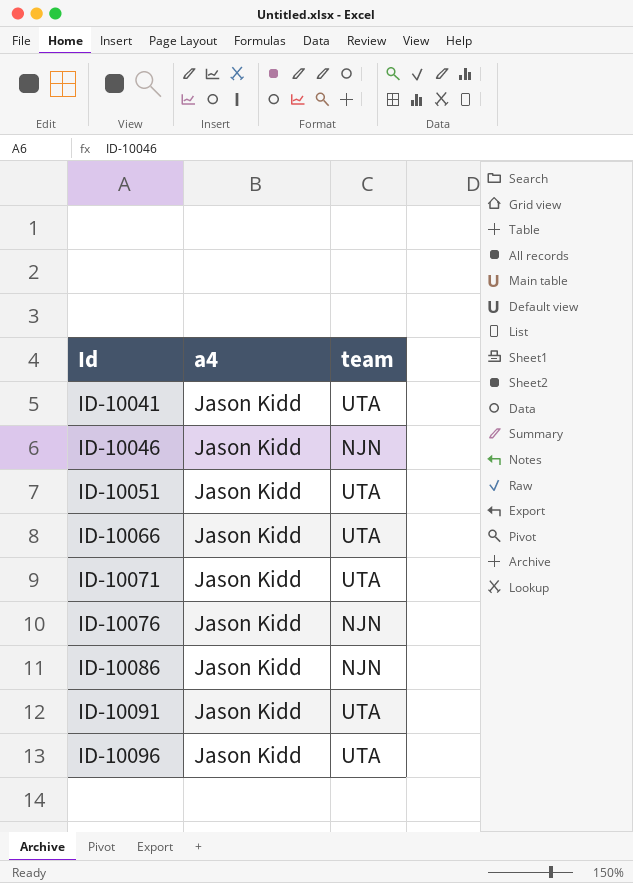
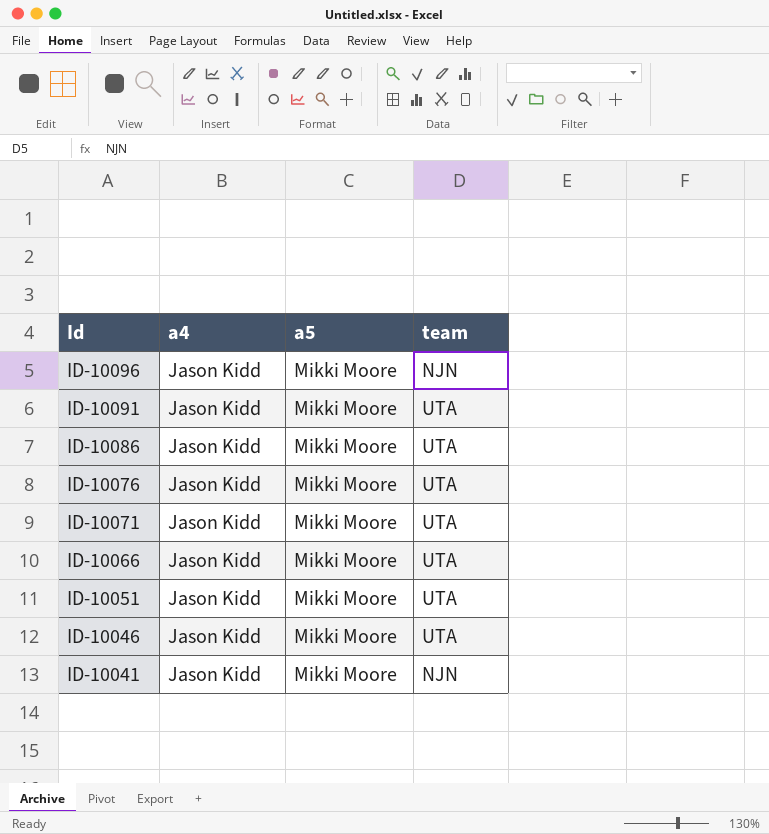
row order: Id ascending -> Id descending
column a5 | position: none -> 3
ID-10096 | team: UTA -> NJN
ID-10086 | team: NJN -> UTA
ID-10076 | team: NJN -> UTA
ID-10046 | team: NJN -> UTA
ID-10041 | team: UTA -> NJN

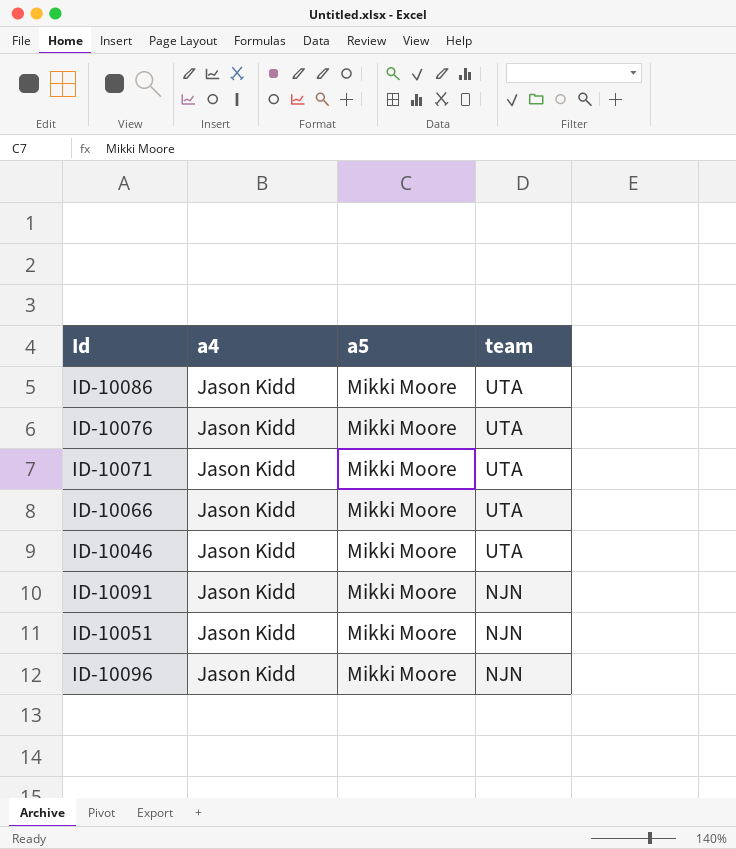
row order: Id descending -> team descending
row ID-10041: Jason Kidd | Mikki Moore | NJN -> none
ID-10091 | team: UTA -> NJN
ID-10051 | team: UTA -> NJN

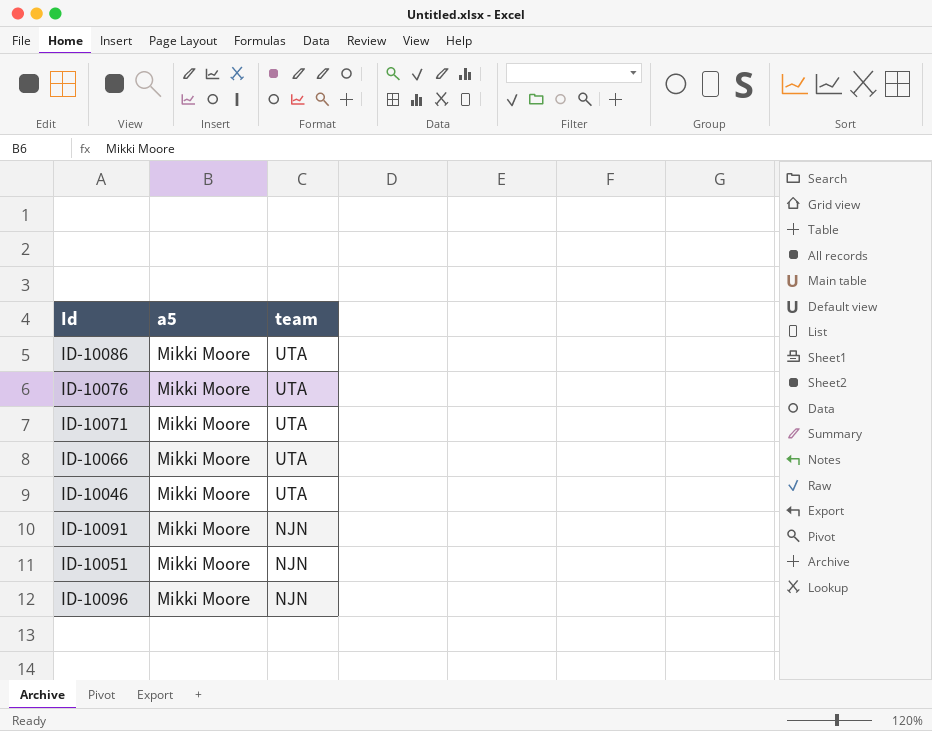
column a4 | position: 2 -> none

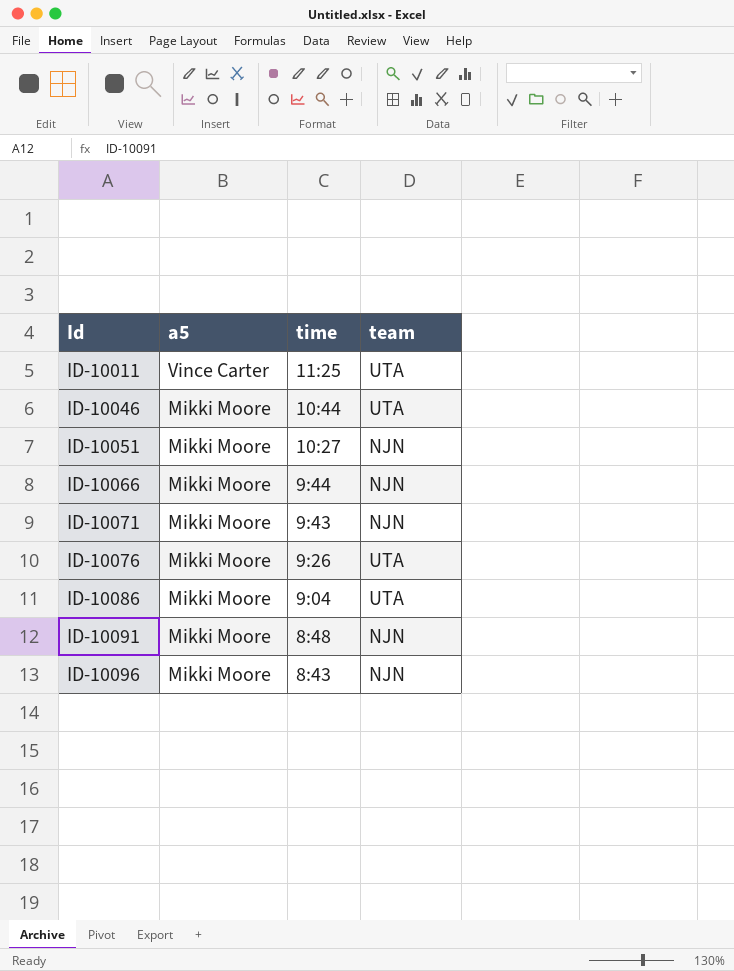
row order: team descending -> Id ascending
column time | position: none -> 3
row ID-10011: none -> Vince Carter | 11:25 | UTA
ID-10066 | team: UTA -> NJN
ID-10071 | team: UTA -> NJN

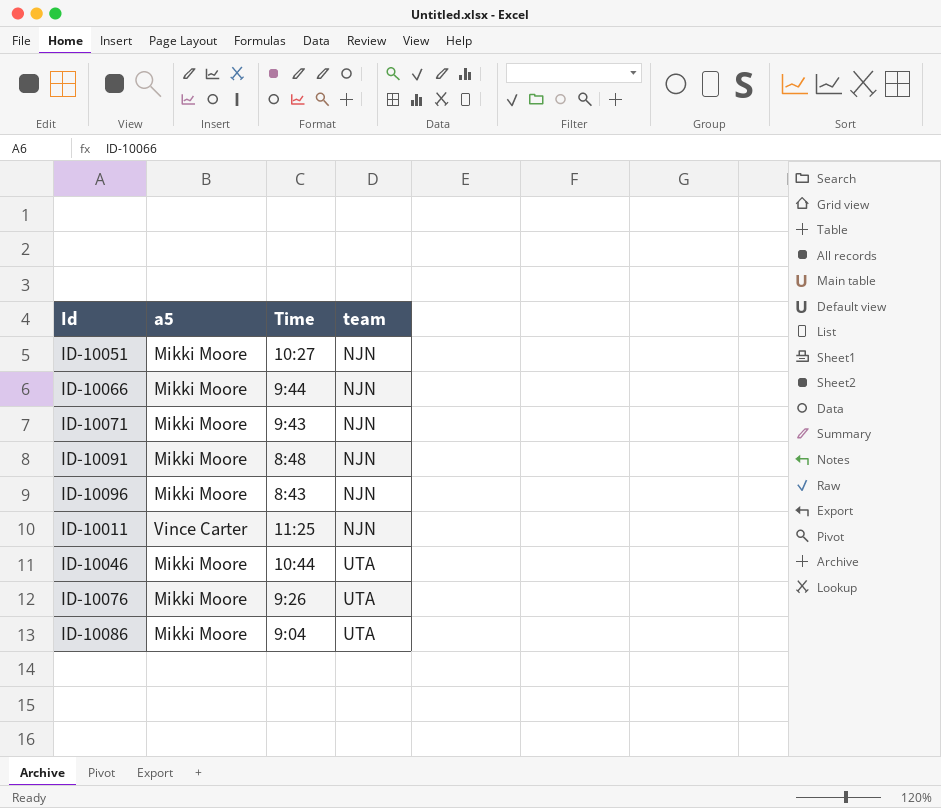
row order: Id ascending -> team ascending
column name: time -> Time
ID-10011 | team: UTA -> NJN

